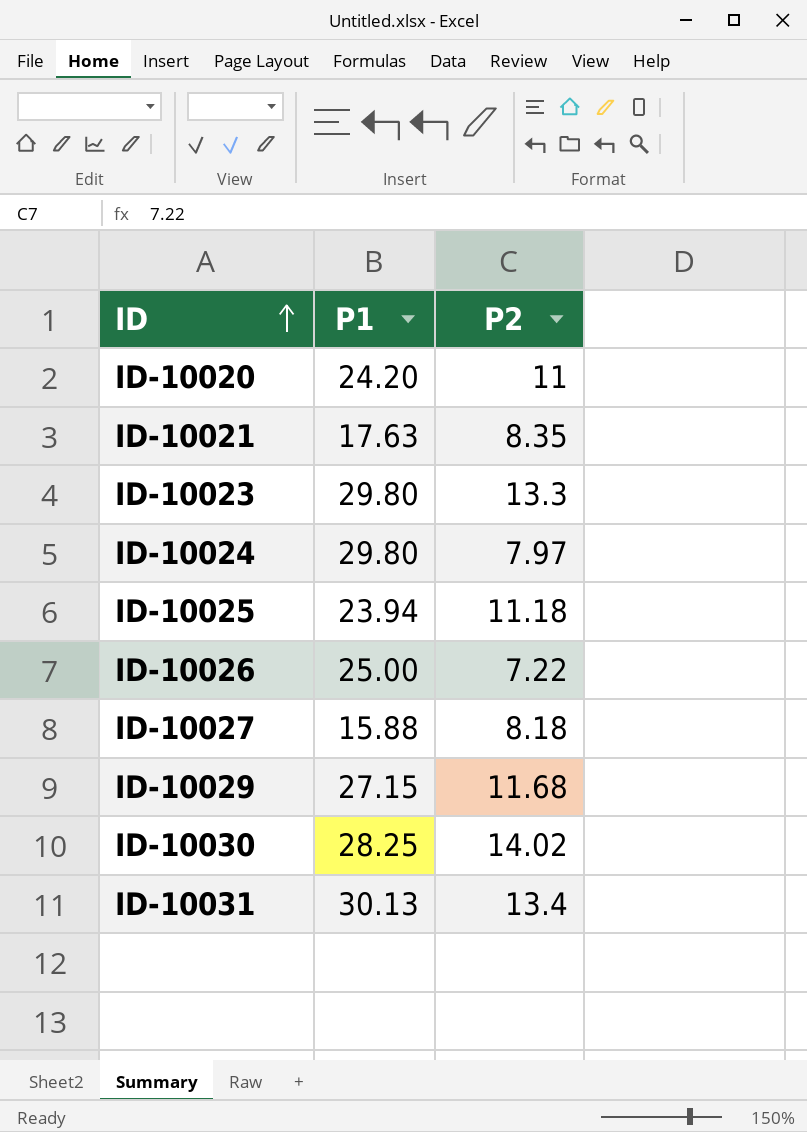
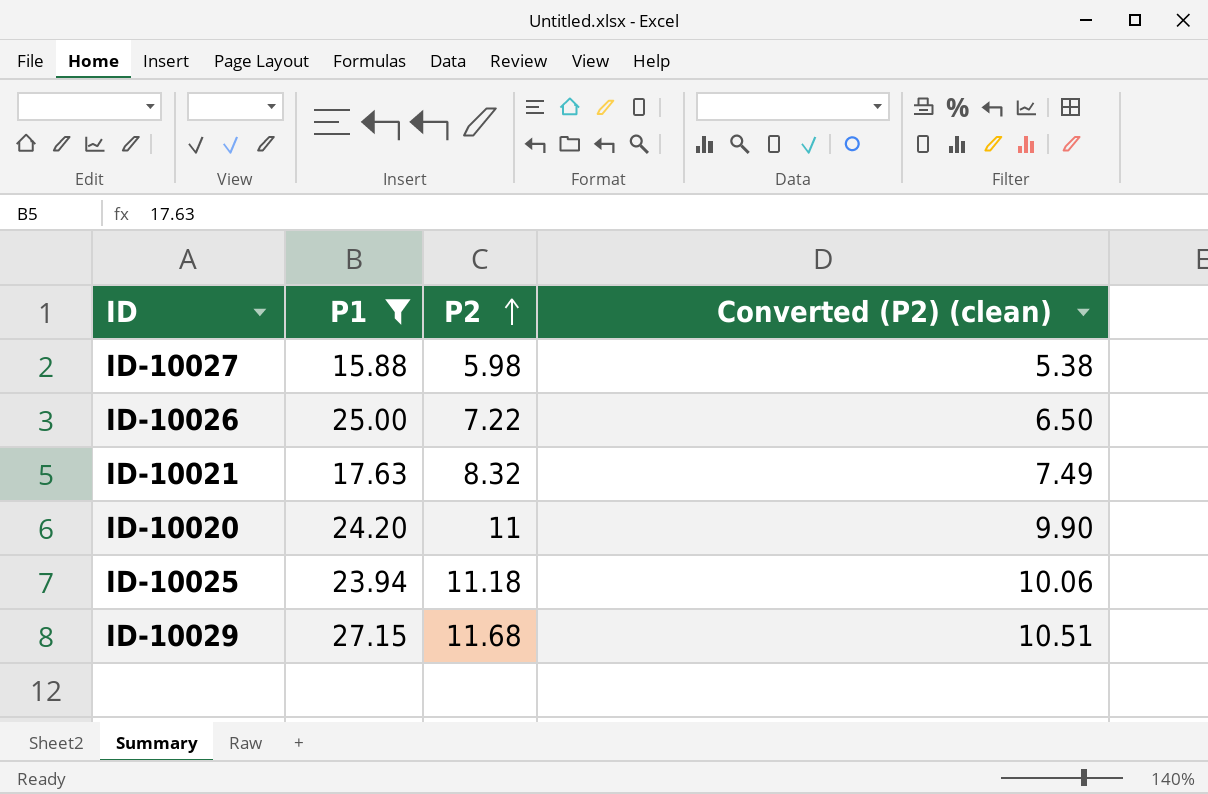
filter: none -> P1 <= 27.15
row order: ID ascending -> P2 ascending
column Converted (P2) (clean) | formula: none -> [P2] * 0.9
ID-10027 | P2: 8.18 -> 5.98
ID-10021 | P2: 8.35 -> 8.32

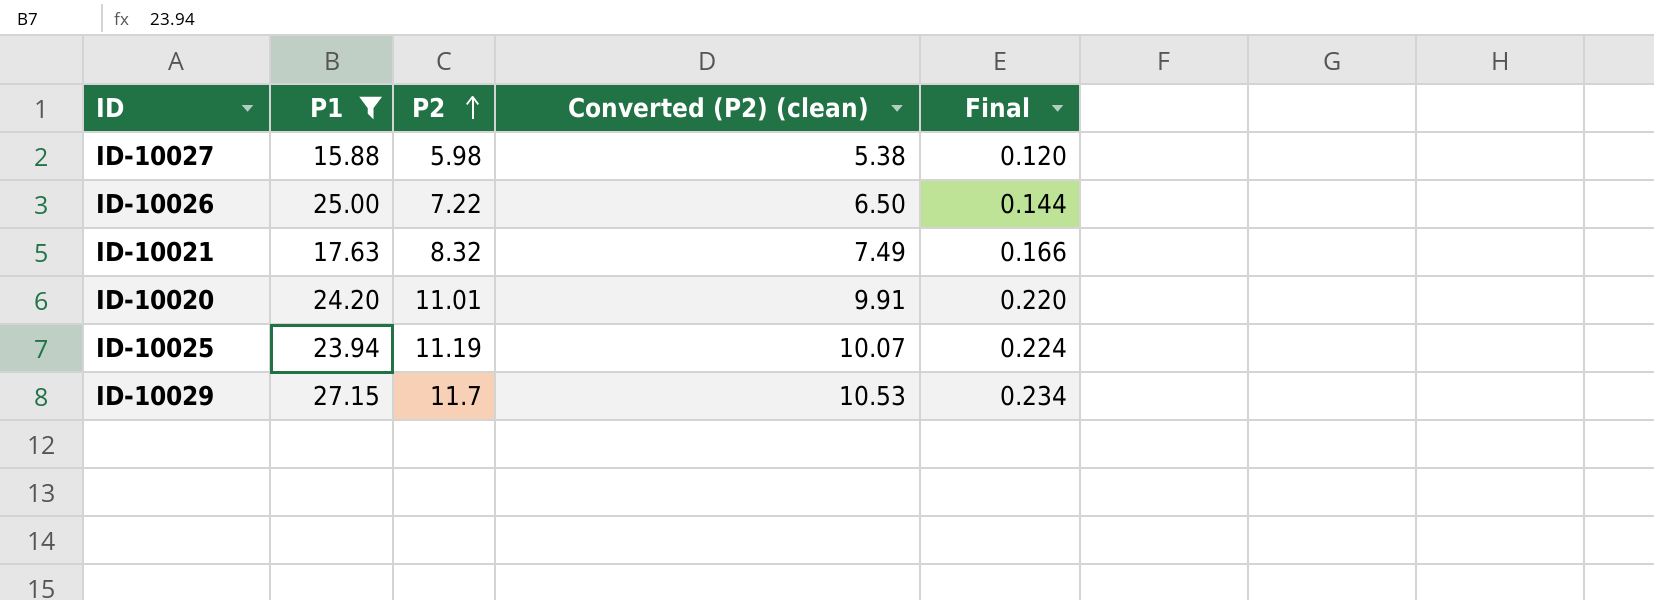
column Final | formula: none -> [P2] * 0.02
ID-10020 | P2: 11 -> 11.01
ID-10020 | Converted (P2) (clean): 9.90 -> 9.91
ID-10025 | P2: 11.18 -> 11.19
ID-10025 | Converted (P2) (clean): 10.06 -> 10.07
ID-10029 | P2: 11.68 -> 11.7
ID-10029 | Converted (P2) (clean): 10.51 -> 10.53

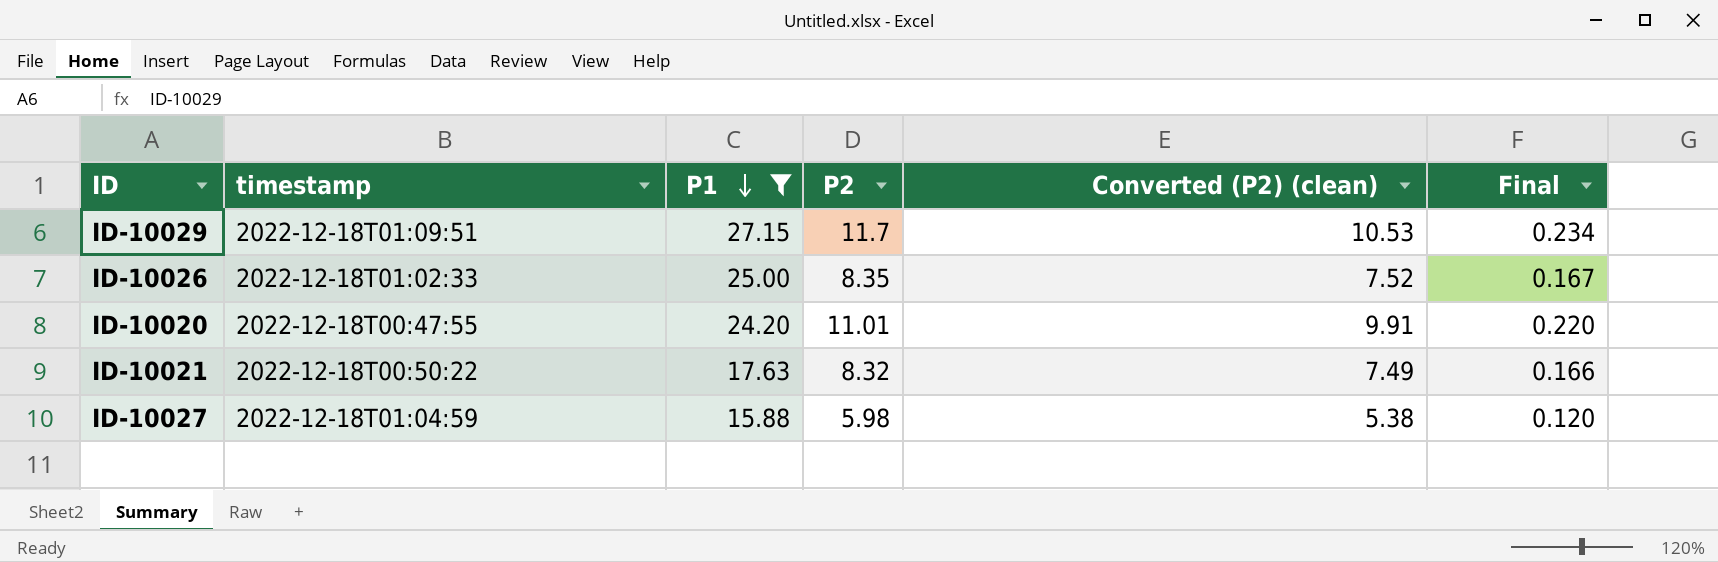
row order: P2 ascending -> P1 descending
column timestamp | position: none -> 2
row ID-10025: 23.94 | 11.19 | 10.07 | 0.224 -> none
ID-10026 | P2: 7.22 -> 8.35
ID-10026 | Converted (P2) (clean): 6.50 -> 7.52
ID-10026 | Final: 0.144 -> 0.167

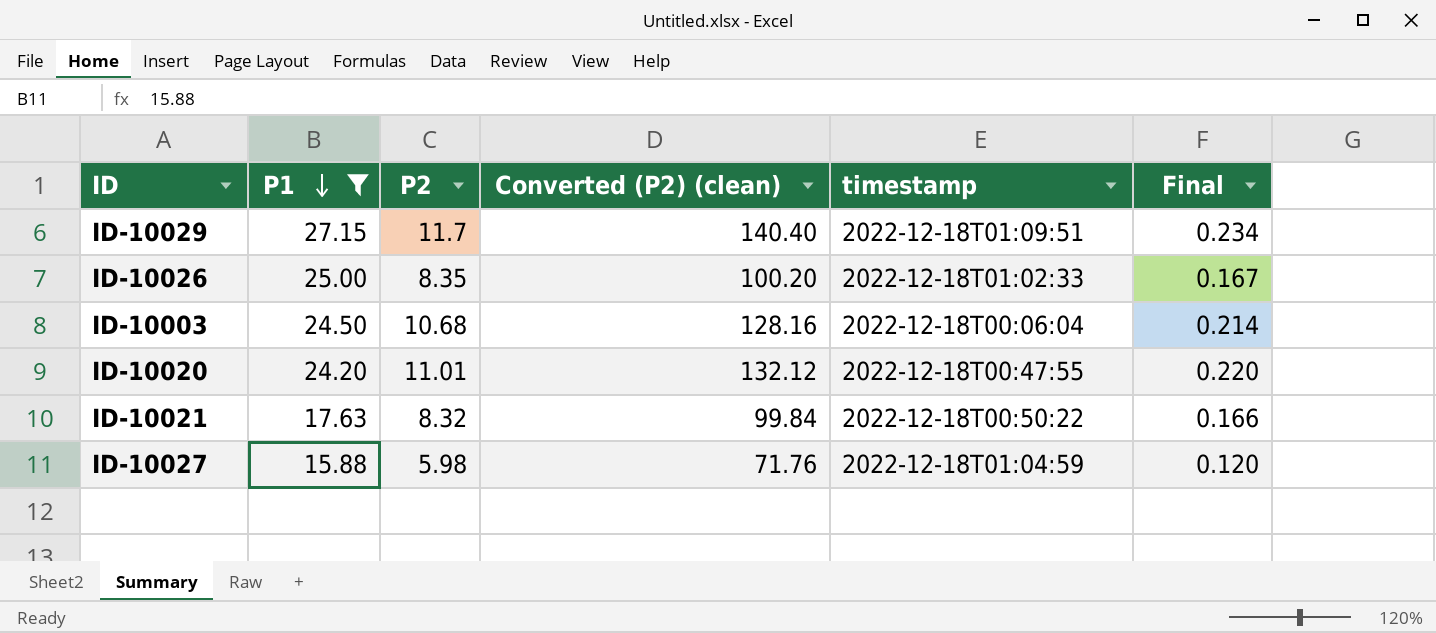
column Converted (P2) (clean) | formula: [P2] * 0.9 -> [P2] * 12
column timestamp | position: 2 -> 5
row ID-10003: none -> 24.50 | 10.68 | 128.16 | 2022-12-18T00:06:04 | 0.214

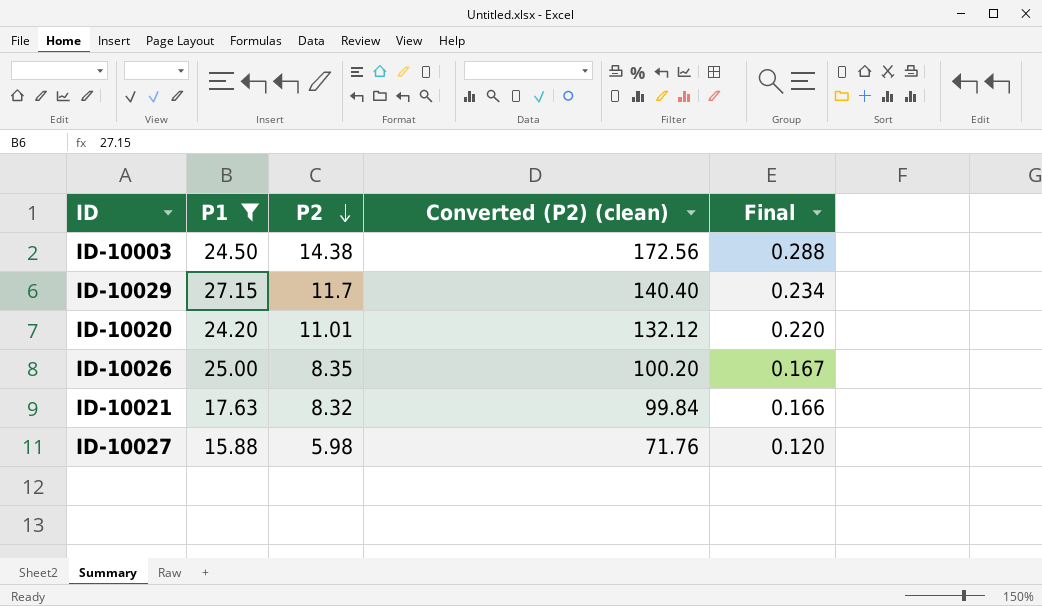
row order: P1 descending -> P2 descending
column timestamp | position: 5 -> none
ID-10003 | P2: 10.68 -> 14.38
ID-10003 | Converted (P2) (clean): 128.16 -> 172.56
ID-10003 | Final: 0.214 -> 0.288

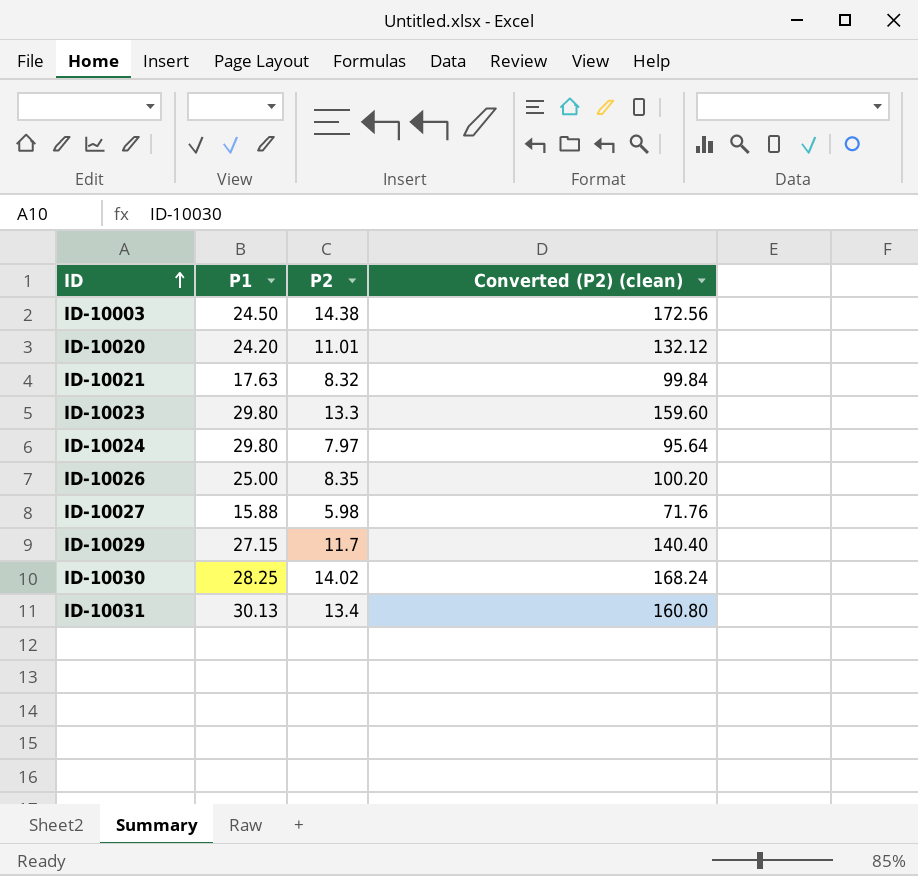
filter: P1 <= 27.15 -> none
row order: P2 descending -> ID ascending
column Final | formula: [P2] * 0.02 -> none

